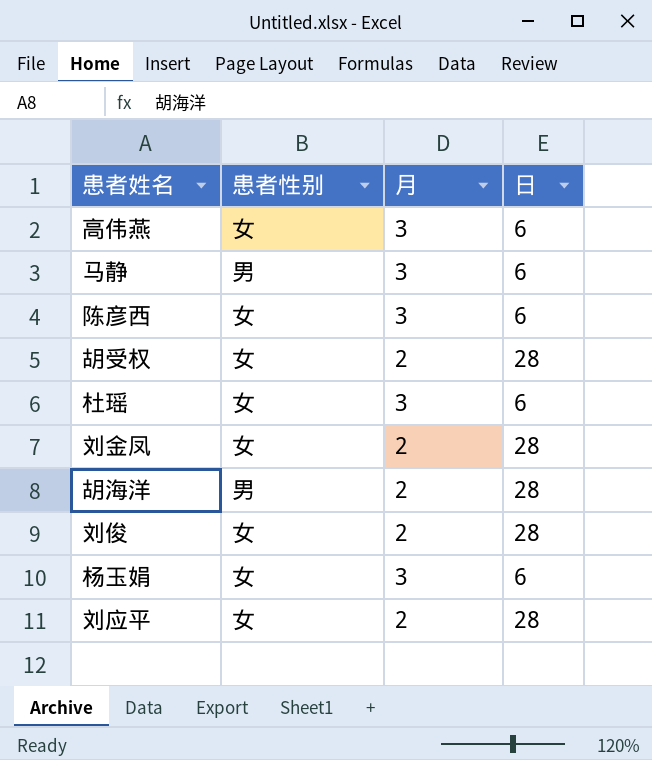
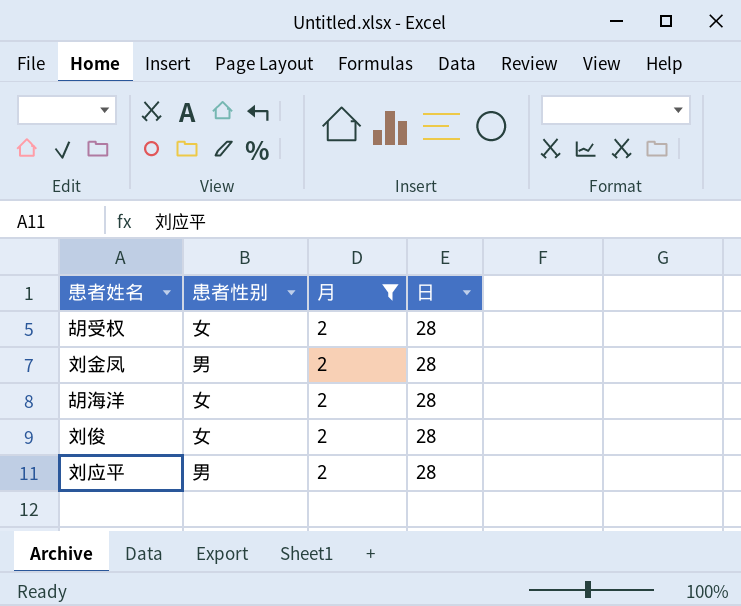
filter: none -> 月 = 2
刘金凤 | 患者性别: 女 -> 男
胡海洋 | 患者性别: 男 -> 女
刘应平 | 患者性别: 女 -> 男

